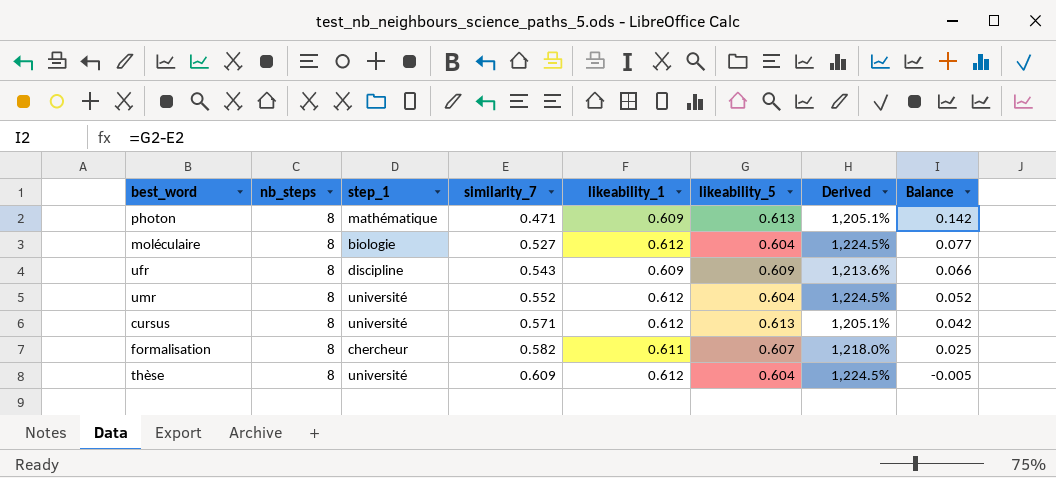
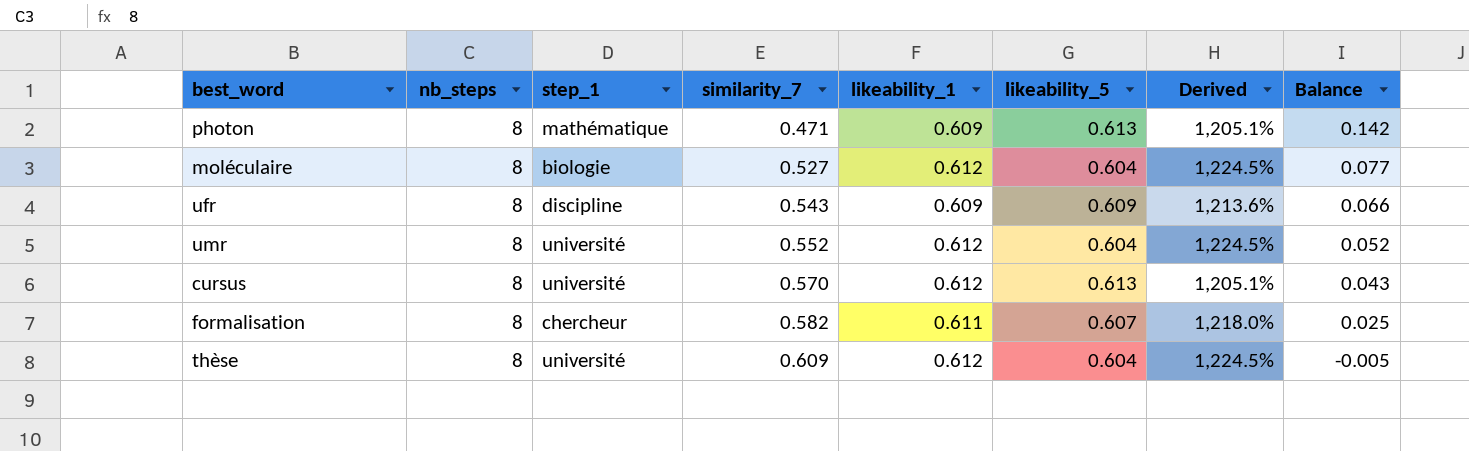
cursus | similarity_7: 0.571 -> 0.570
cursus | Balance: 0.042 -> 0.043

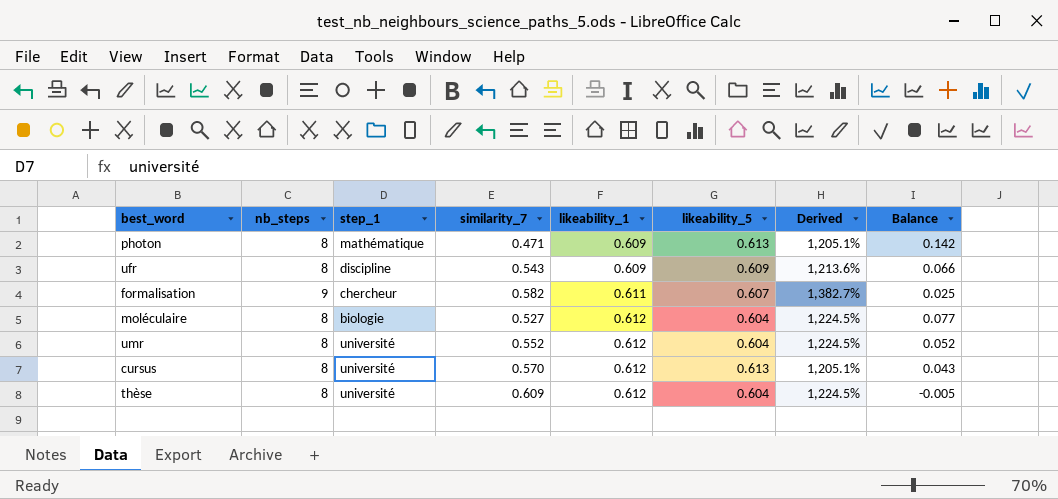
row order: similarity_7 ascending -> likeability_1 ascending
formalisation | nb_steps: 8 -> 9
formalisation | Derived: 1,218.0% -> 1,382.7%

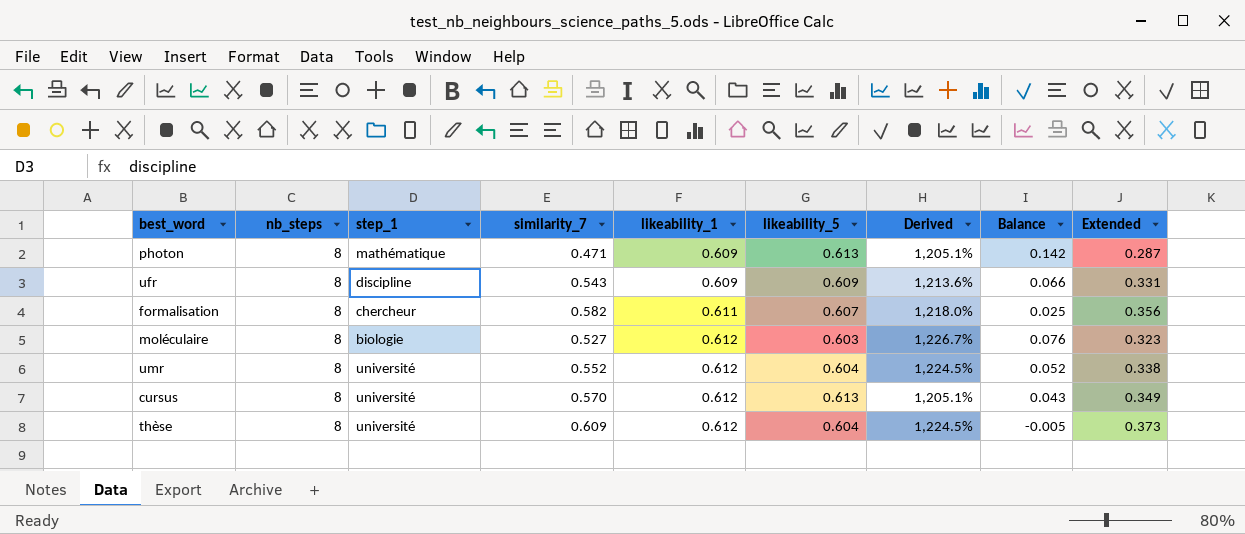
column Extended | formula: none -> [similarity_7] * [likeability_1]
formalisation | nb_steps: 9 -> 8
formalisation | Derived: 1,382.7% -> 1,218.0%
moléculaire | likeability_5: 0.604 -> 0.603
moléculaire | Derived: 1,224.5% -> 1,226.7%
moléculaire | Balance: 0.077 -> 0.076

